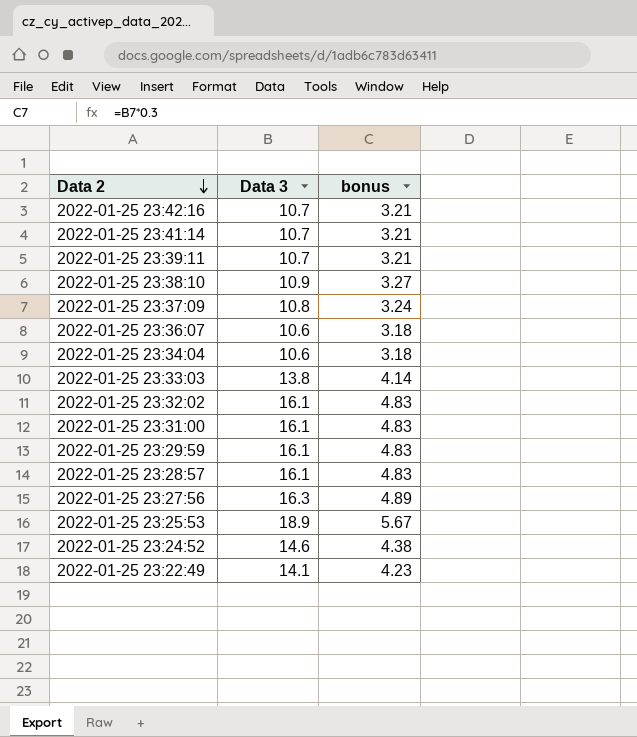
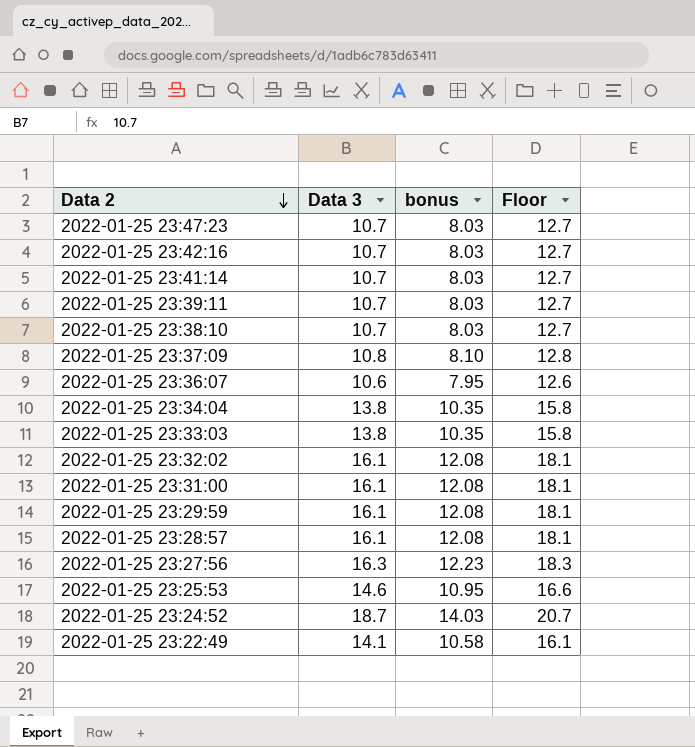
column bonus | formula: [Data 3] * 0.3 -> [Data 3] * 0.75
column Floor | formula: none -> [Data 3] + 2
row 2022-01-25 23:47:23: none -> 10.7 | 8.03 | 12.7
2022-01-25 23:38:10 | Data 3: 10.9 -> 10.7
2022-01-25 23:34:04 | Data 3: 10.6 -> 13.8
2022-01-25 23:25:53 | Data 3: 18.9 -> 14.6
2022-01-25 23:24:52 | Data 3: 14.6 -> 18.7

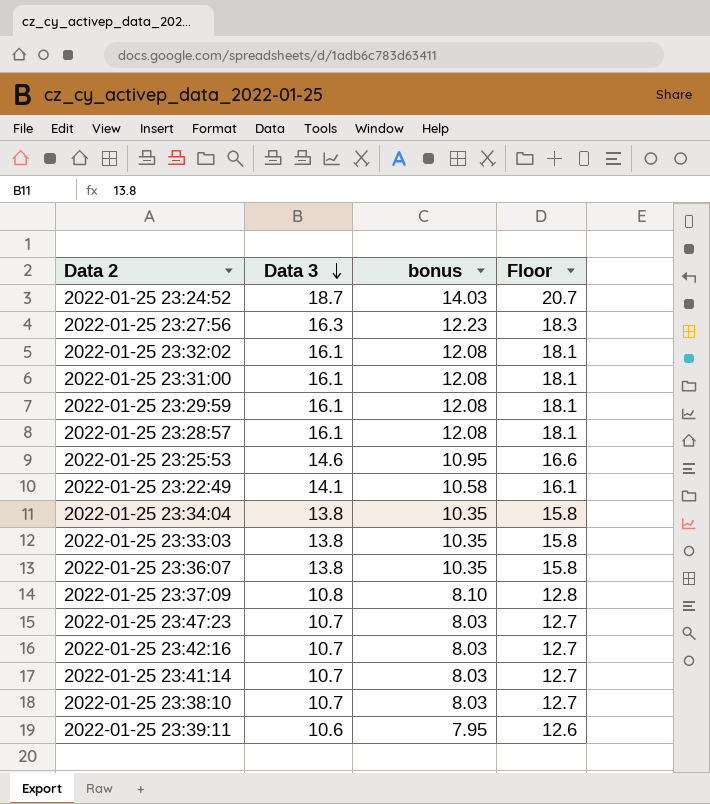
row order: Data 2 descending -> Data 3 descending
2022-01-25 23:36:07 | Data 3: 10.6 -> 13.8
2022-01-25 23:36:07 | bonus: 7.95 -> 10.35
2022-01-25 23:36:07 | Floor: 12.6 -> 15.8
2022-01-25 23:39:11 | Data 3: 10.7 -> 10.6
2022-01-25 23:39:11 | bonus: 8.03 -> 7.95
2022-01-25 23:39:11 | Floor: 12.7 -> 12.6

